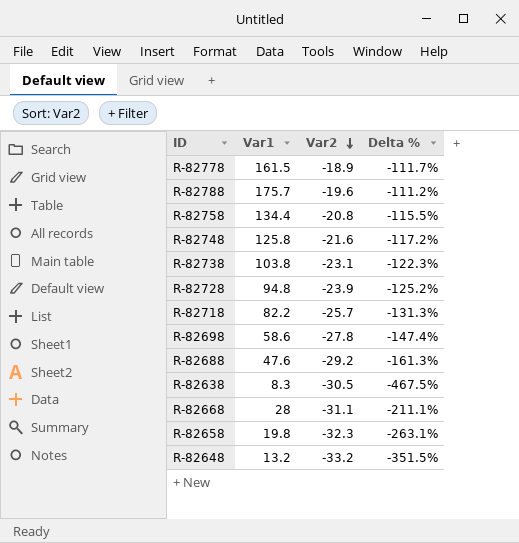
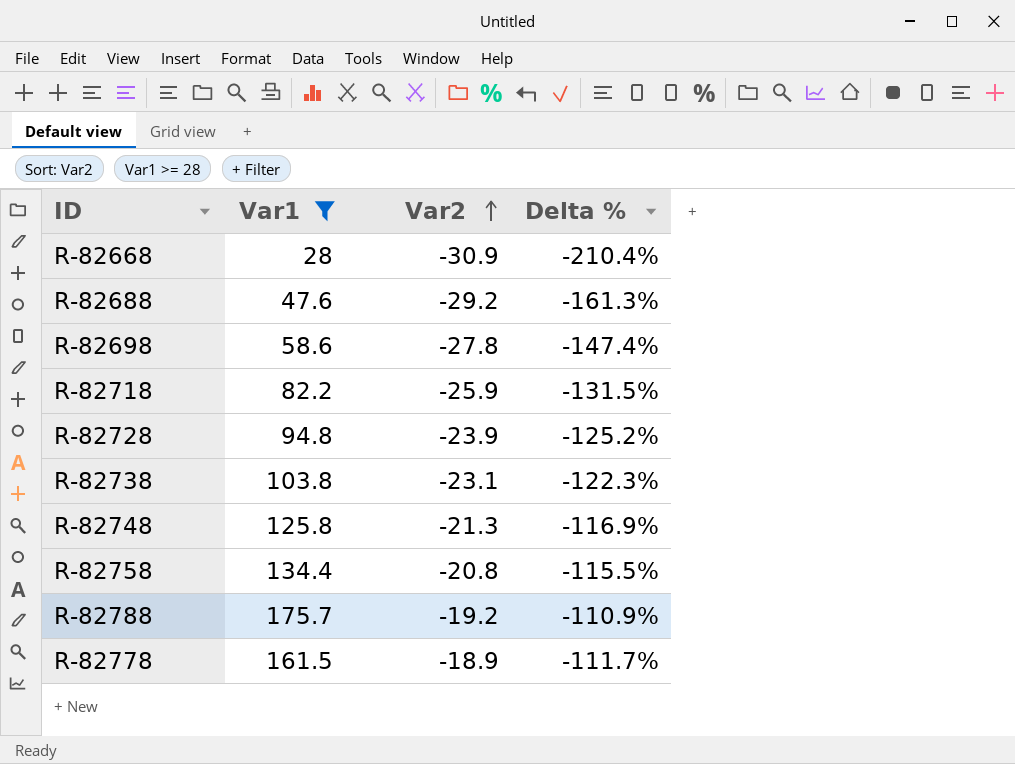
filter: none -> Var1 >= 28
row order: Var2 descending -> Var2 ascending
R-82668 | Var2: -31.1 -> -30.9
R-82668 | Delta %: -211.1% -> -210.4%
R-82718 | Var2: -25.7 -> -25.9
R-82718 | Delta %: -131.3% -> -131.5%
R-82748 | Var2: -21.6 -> -21.3
R-82748 | Delta %: -117.2% -> -116.9%
R-82788 | Var2: -19.6 -> -19.2
R-82788 | Delta %: -111.2% -> -110.9%

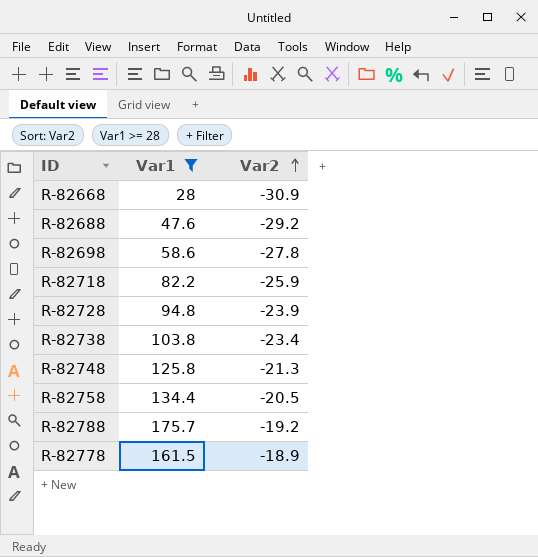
column Delta % | formula: ([Var2] - [Var1]) / [Var1] -> none
R-82738 | Var2: -23.1 -> -23.4
R-82758 | Var2: -20.8 -> -20.5

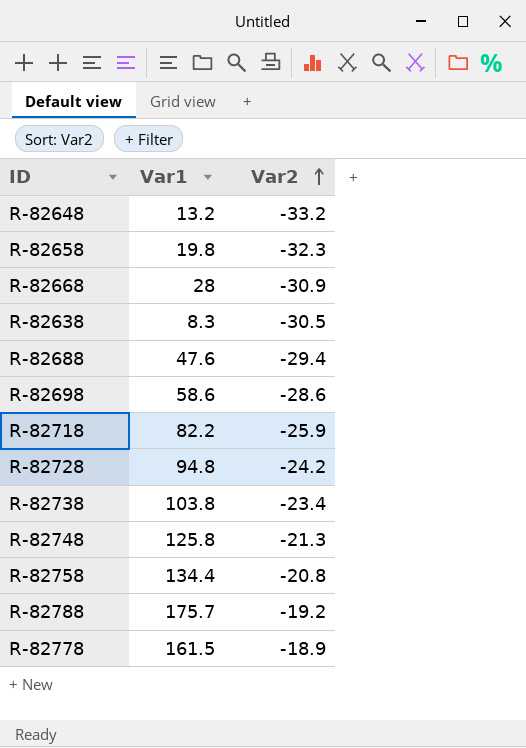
filter: Var1 >= 28 -> none
R-82688 | Var2: -29.2 -> -29.4
R-82698 | Var2: -27.8 -> -28.6
R-82728 | Var2: -23.9 -> -24.2
R-82758 | Var2: -20.5 -> -20.8

